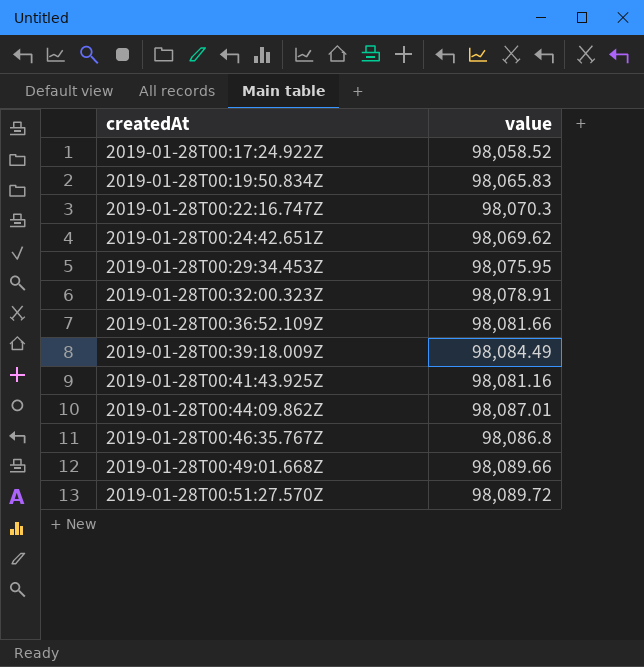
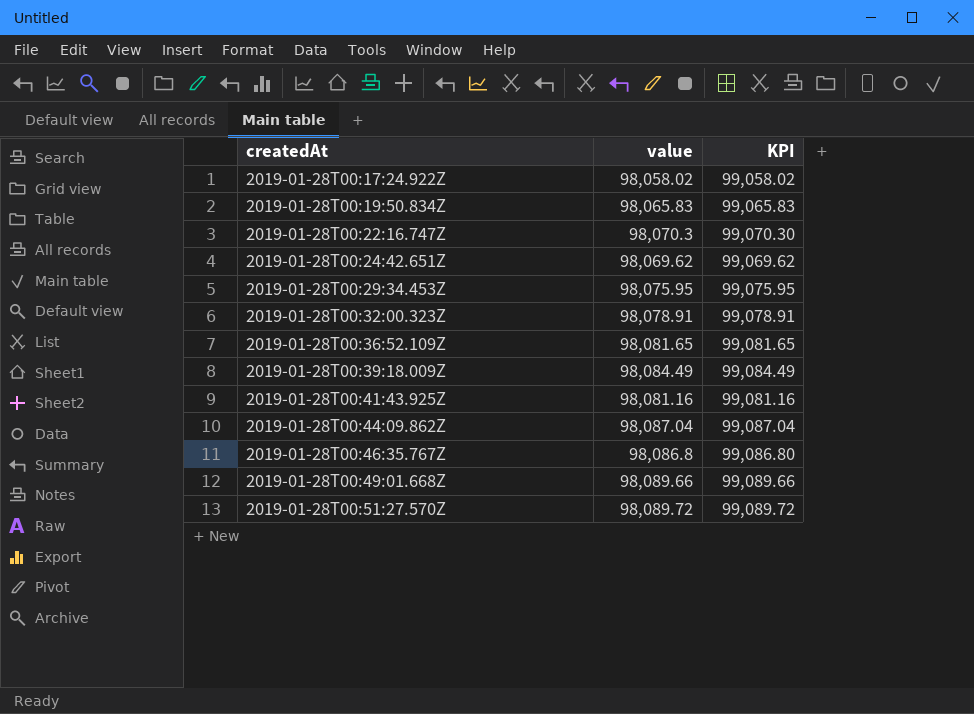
column KPI | formula: none -> [value] + 1000
2019-01-28T00:17:24.922Z | value: 98,058.52 -> 98,058.02
2019-01-28T00:36:52.109Z | value: 98,081.66 -> 98,081.65
2019-01-28T00:44:09.862Z | value: 98,087.01 -> 98,087.04

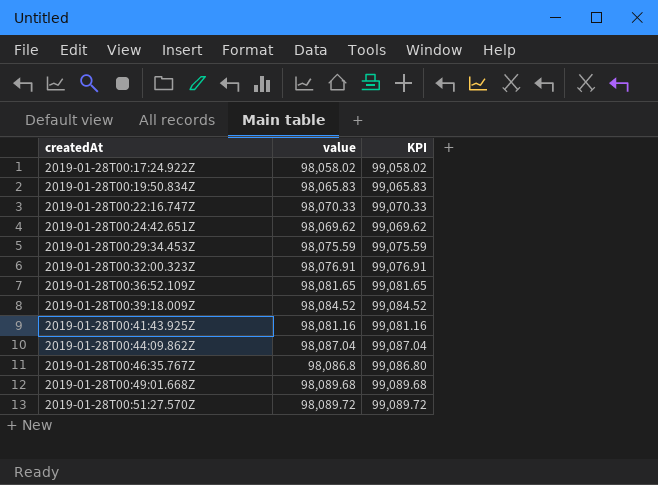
2019-01-28T00:22:16.747Z | value: 98,070.3 -> 98,070.33
2019-01-28T00:22:16.747Z | KPI: 99,070.30 -> 99,070.33
2019-01-28T00:29:34.453Z | value: 98,075.95 -> 98,075.59
2019-01-28T00:29:34.453Z | KPI: 99,075.95 -> 99,075.59
2019-01-28T00:32:00.323Z | value: 98,078.91 -> 98,076.91
2019-01-28T00:32:00.323Z | KPI: 99,078.91 -> 99,076.91
2019-01-28T00:39:18.009Z | value: 98,084.49 -> 98,084.52
2019-01-28T00:39:18.009Z | KPI: 99,084.49 -> 99,084.52
2019-01-28T00:49:01.668Z | value: 98,089.66 -> 98,089.68
2019-01-28T00:49:01.668Z | KPI: 99,089.66 -> 99,089.68

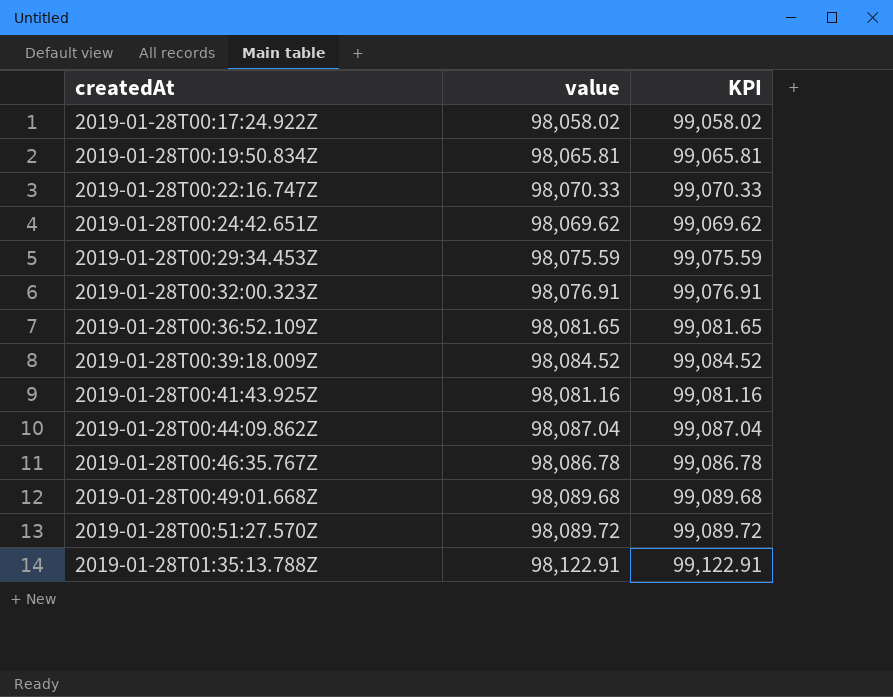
2019-01-28T00:19:50.834Z | value: 98,065.83 -> 98,065.81
2019-01-28T00:19:50.834Z | KPI: 99,065.83 -> 99,065.81
2019-01-28T00:46:35.767Z | value: 98,086.8 -> 98,086.78
2019-01-28T00:46:35.767Z | KPI: 99,086.80 -> 99,086.78
row 2019-01-28T01:35:13.788Z: none -> 98,122.91 | 99,122.91

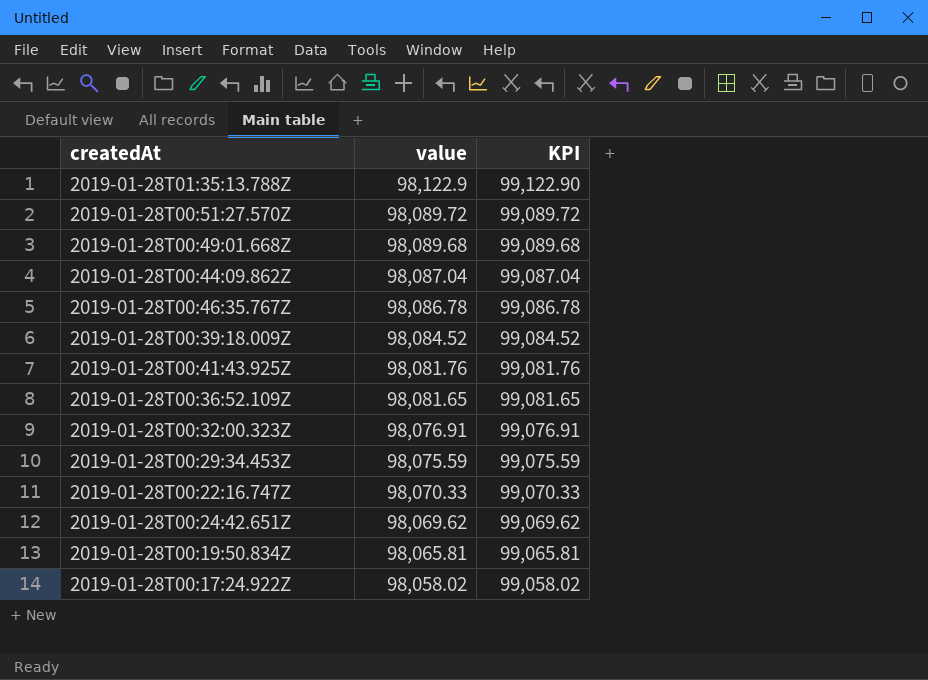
row order: createdAt ascending -> value descending
2019-01-28T01:35:13.788Z | value: 98,122.91 -> 98,122.9
2019-01-28T01:35:13.788Z | KPI: 99,122.91 -> 99,122.90
2019-01-28T00:41:43.925Z | value: 98,081.16 -> 98,081.76
2019-01-28T00:41:43.925Z | KPI: 99,081.16 -> 99,081.76

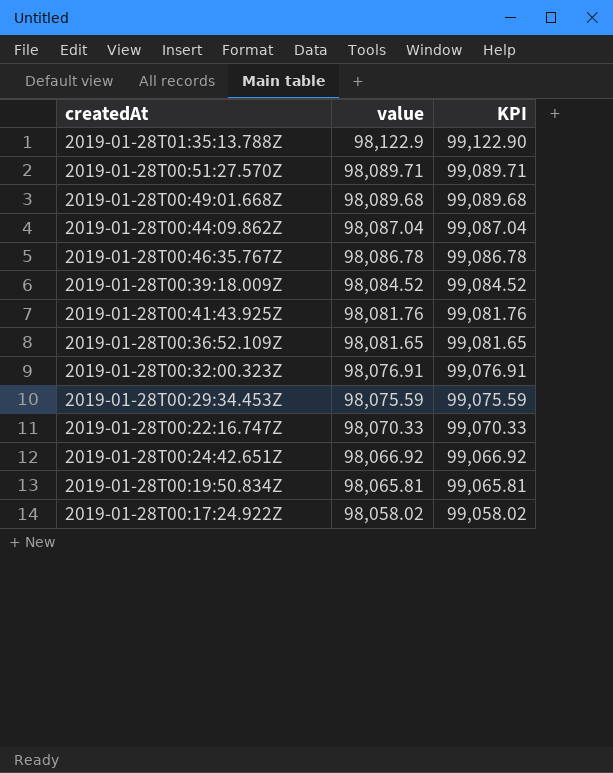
2019-01-28T00:51:27.570Z | value: 98,089.72 -> 98,089.71
2019-01-28T00:51:27.570Z | KPI: 99,089.72 -> 99,089.71
2019-01-28T00:24:42.651Z | value: 98,069.62 -> 98,066.92
2019-01-28T00:24:42.651Z | KPI: 99,069.62 -> 99,066.92

